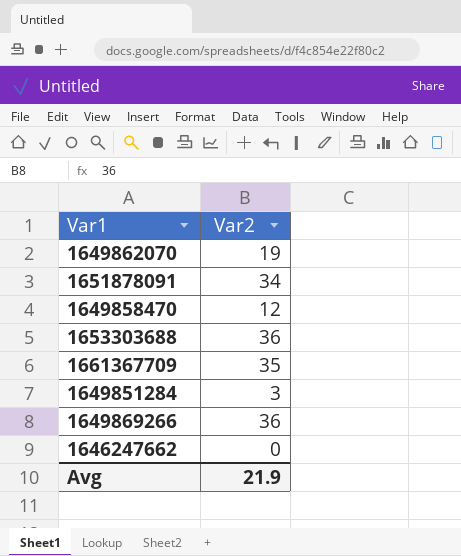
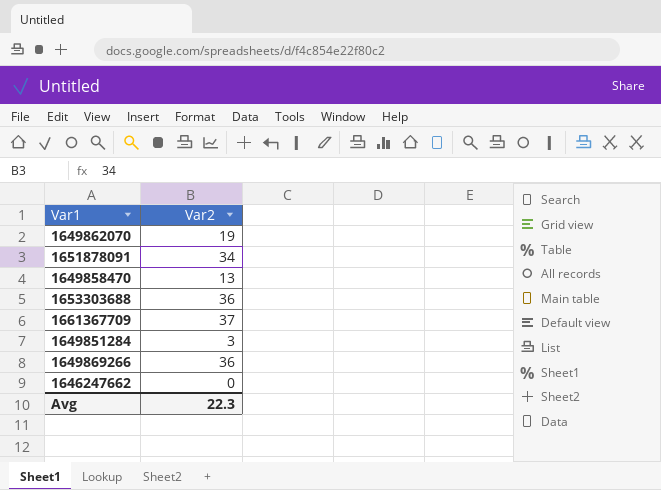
1649858470 | Var2: 12 -> 13
1661367709 | Var2: 35 -> 37
Avg | Var2: 21.9 -> 22.3

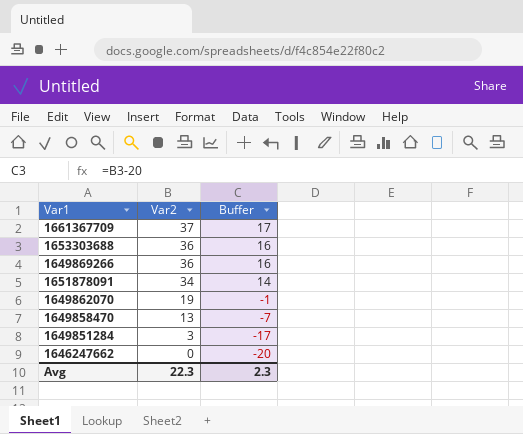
row order: none -> Var2 descending
column Buffer | formula: none -> [Var2] - 20

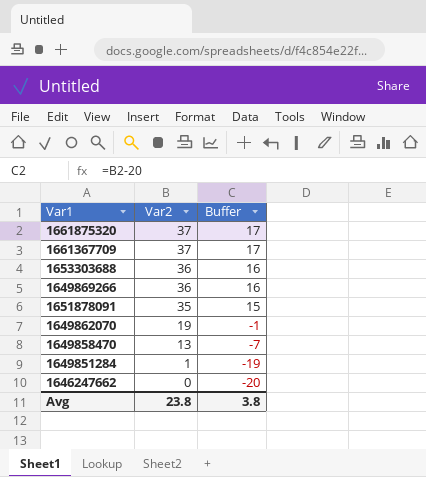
row 1661875320: none -> 37 | 17
1651878091 | Var2: 34 -> 35
1651878091 | Buffer: 14 -> 15
1649851284 | Var2: 3 -> 1
1649851284 | Buffer: -17 -> -19
Avg | Var2: 22.3 -> 23.8
Avg | Buffer: 2.3 -> 3.8

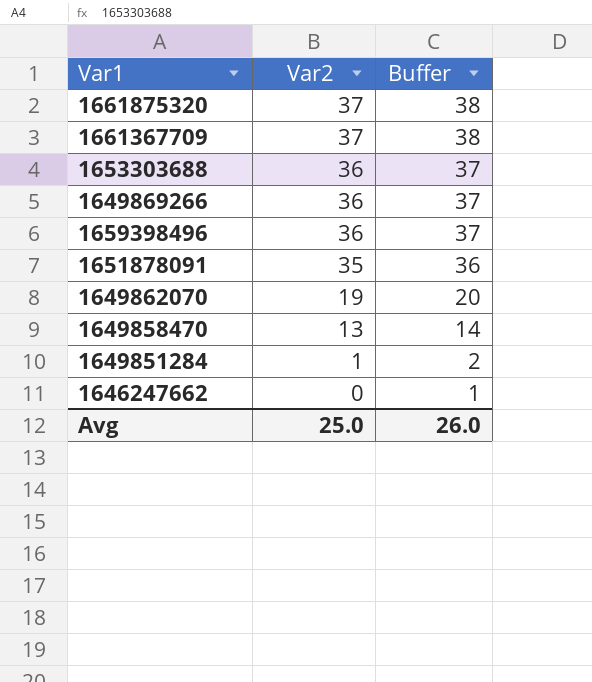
column Buffer | formula: [Var2] - 20 -> [Var2] + 1
row 1659398496: none -> 36 | 37
Avg | Var2: 23.8 -> 25.0
Avg | Buffer: 3.8 -> 26.0

